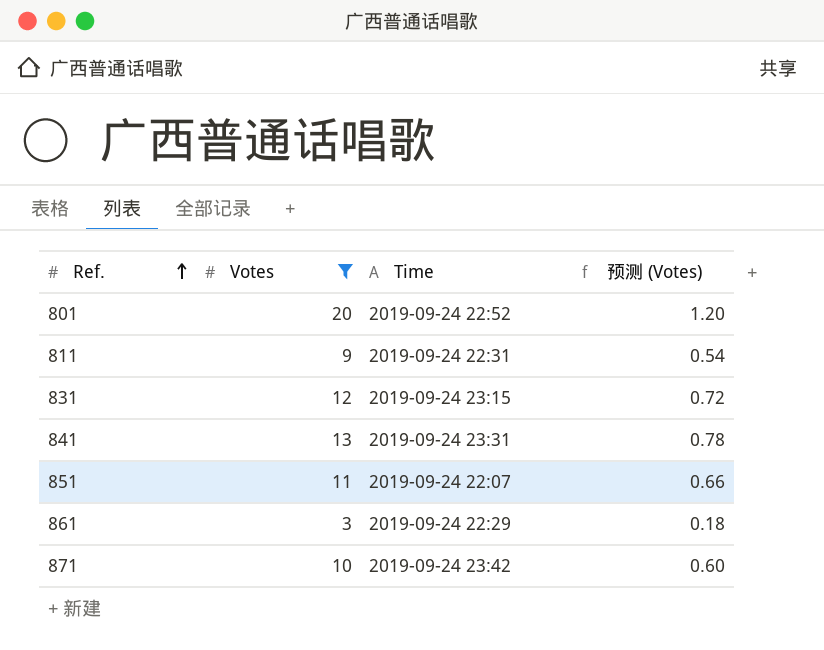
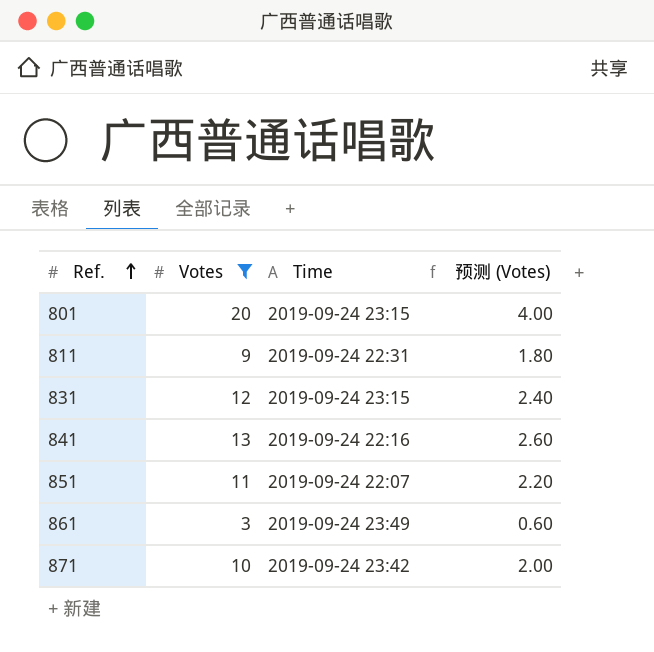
column 预测 (Votes) | formula: [Votes] * 0.06 -> [Votes] * 0.2
801 | Time: 2019-09-24 22:52 -> 2019-09-24 23:15
841 | Time: 2019-09-24 23:31 -> 2019-09-24 22:16
861 | Time: 2019-09-24 22:29 -> 2019-09-24 23:49

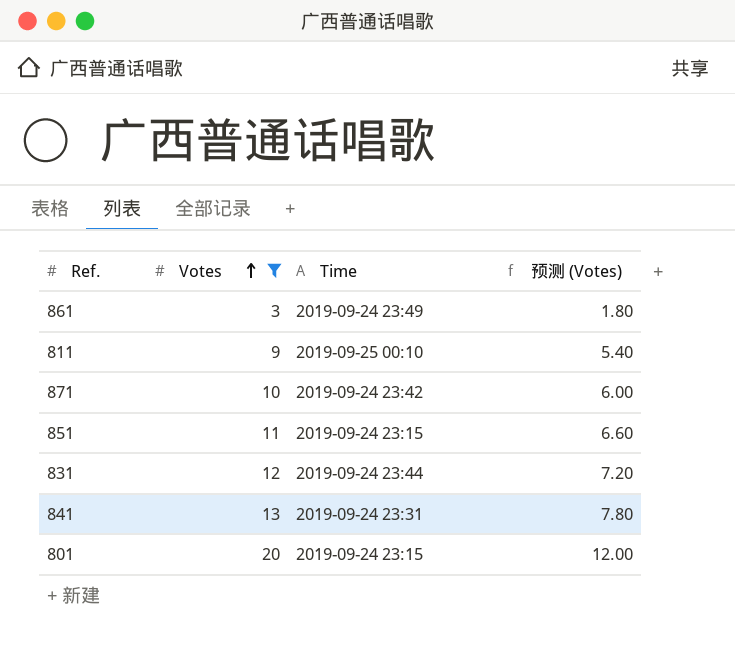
row order: Ref. ascending -> Votes ascending
column 预测 (Votes) | formula: [Votes] * 0.2 -> [Votes] * 0.6
811 | Time: 2019-09-24 22:31 -> 2019-09-25 00:10
851 | Time: 2019-09-24 22:07 -> 2019-09-24 23:15
831 | Time: 2019-09-24 23:15 -> 2019-09-24 23:44
841 | Time: 2019-09-24 22:16 -> 2019-09-24 23:31

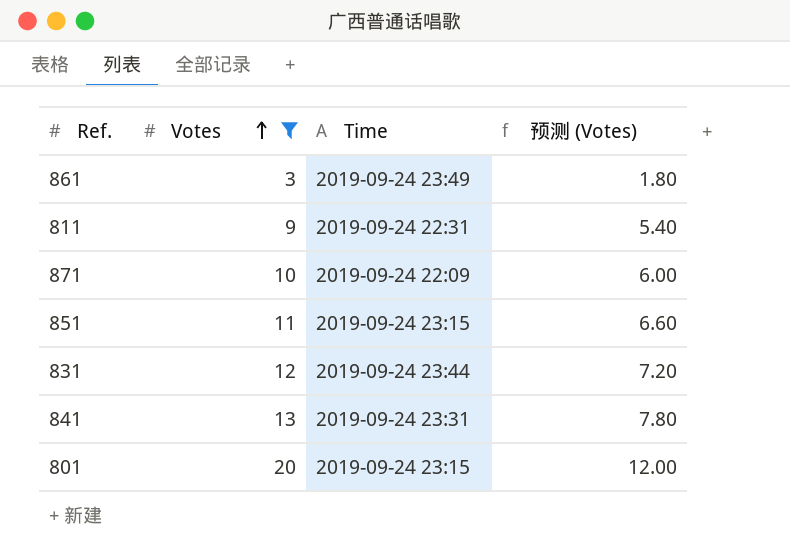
811 | Time: 2019-09-25 00:10 -> 2019-09-24 22:31
871 | Time: 2019-09-24 23:42 -> 2019-09-24 22:09

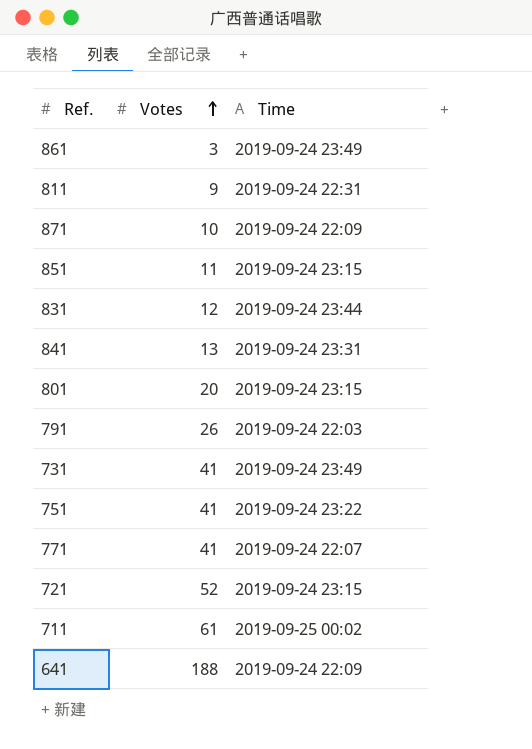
filter: Votes <= 20 -> none
column 预测 (Votes) | formula: [Votes] * 0.6 -> none

